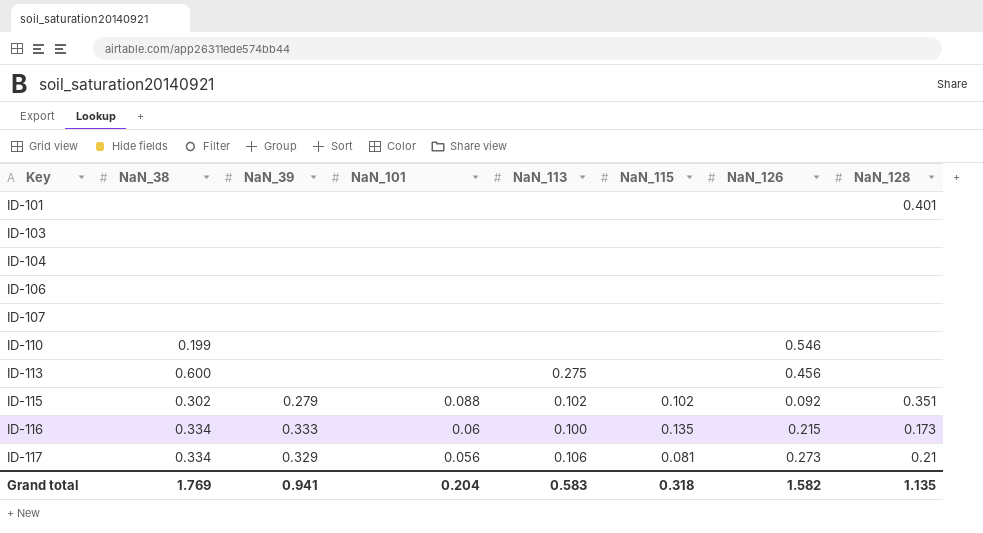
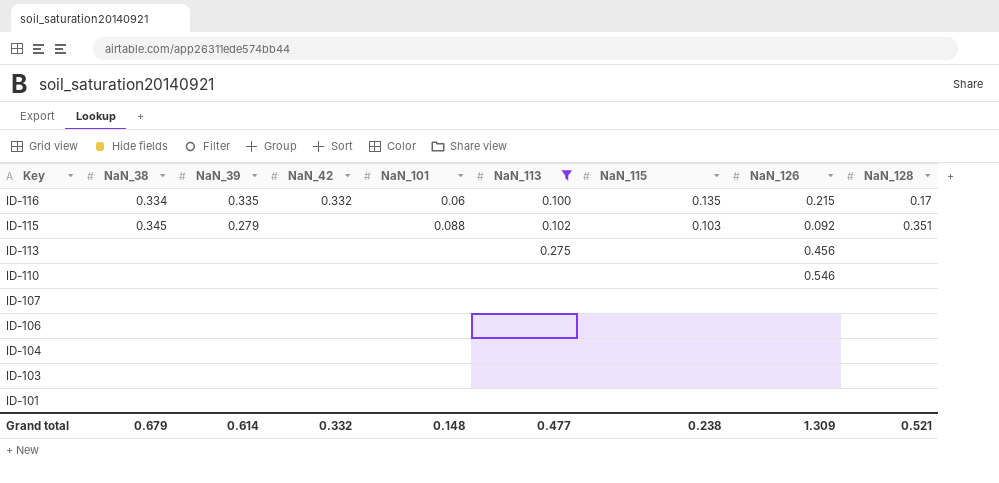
filter: none -> NaN_113 != 0.106
row order: Key ascending -> Key descending
column NaN_42 | position: none -> 4
ID-116 | NaN_39: 0.333 -> 0.335
ID-116 | NaN_128: 0.173 -> 0.17
ID-115 | NaN_38: 0.302 -> 0.345
ID-115 | NaN_115: 0.102 -> 0.103
ID-113 | NaN_38: 0.600 -> none
ID-110 | NaN_38: 0.199 -> none
ID-101 | NaN_128: 0.401 -> none
Grand total | NaN_38: 1.769 -> 0.679
Grand total | NaN_39: 0.941 -> 0.614
Grand total | NaN_101: 0.204 -> 0.148
Grand total | NaN_113: 0.583 -> 0.477
Grand total | NaN_115: 0.318 -> 0.238
Grand total | NaN_126: 1.582 -> 1.309
Grand total | NaN_128: 1.135 -> 0.521

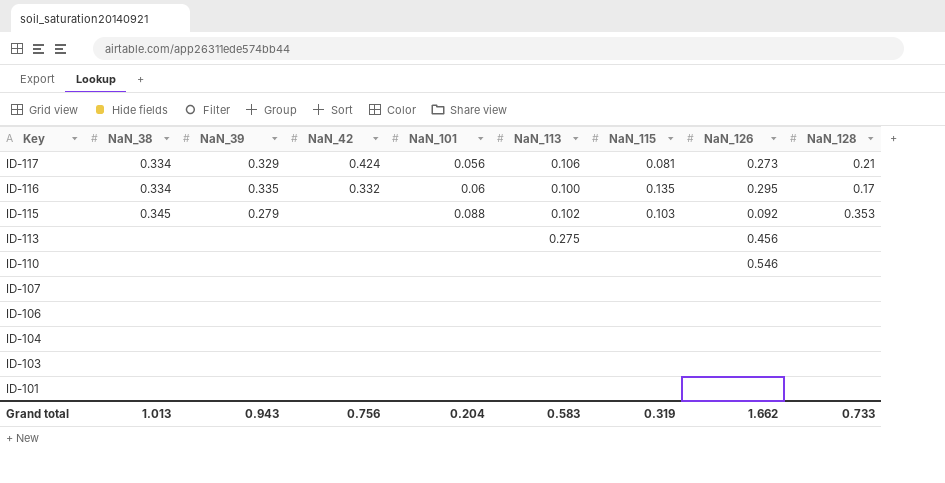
filter: NaN_113 != 0.106 -> none
ID-116 | NaN_126: 0.215 -> 0.295
ID-115 | NaN_128: 0.351 -> 0.353
Grand total | NaN_38: 0.679 -> 1.013
Grand total | NaN_39: 0.614 -> 0.943
Grand total | NaN_42: 0.332 -> 0.756
Grand total | NaN_101: 0.148 -> 0.204
Grand total | NaN_113: 0.477 -> 0.583
Grand total | NaN_115: 0.238 -> 0.319
Grand total | NaN_126: 1.309 -> 1.662
Grand total | NaN_128: 0.521 -> 0.733

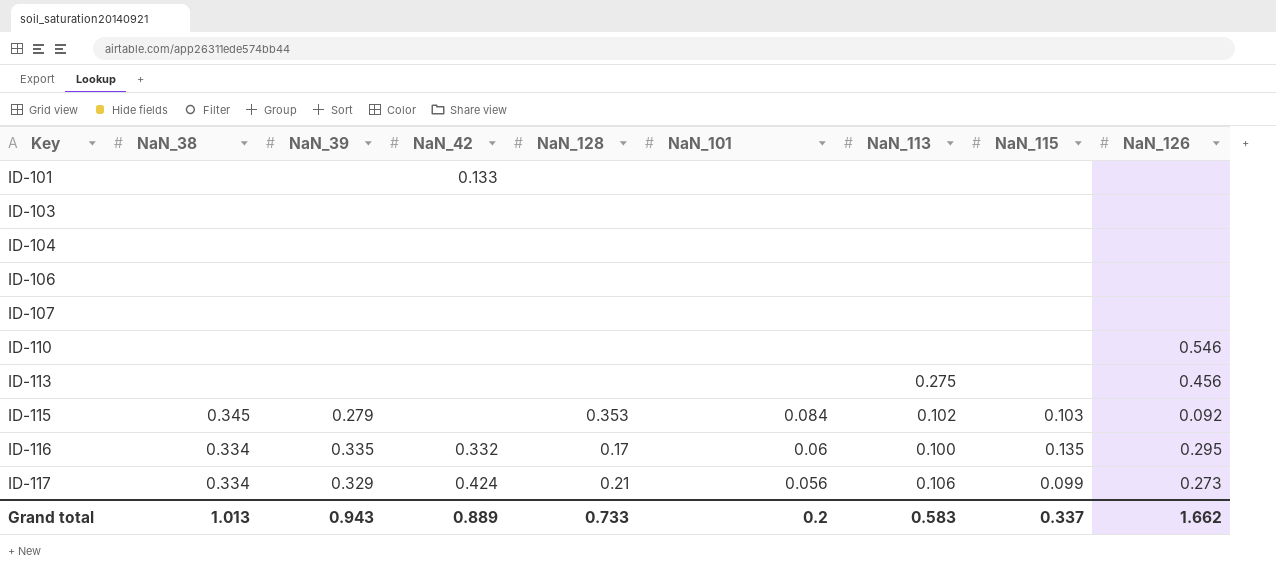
row order: Key descending -> Key ascending
column NaN_128 | position: 9 -> 5
ID-101 | NaN_42: none -> 0.133
ID-115 | NaN_101: 0.088 -> 0.084
ID-117 | NaN_115: 0.081 -> 0.099
Grand total | NaN_42: 0.756 -> 0.889
Grand total | NaN_101: 0.204 -> 0.2
Grand total | NaN_115: 0.319 -> 0.337

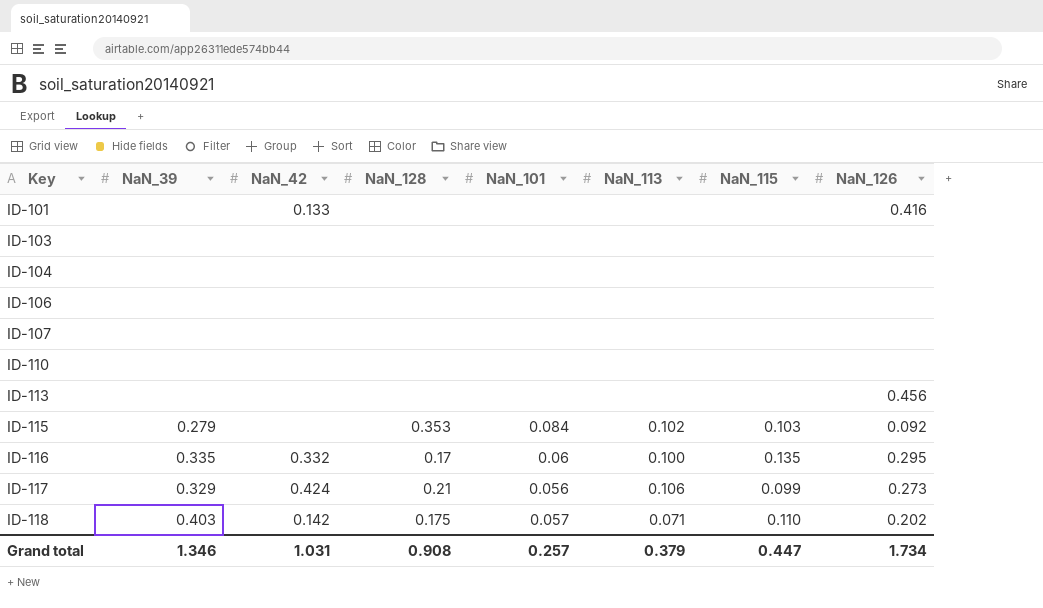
column NaN_38 | position: 2 -> none
ID-101 | NaN_126: none -> 0.416
ID-110 | NaN_126: 0.546 -> none
ID-113 | NaN_113: 0.275 -> none
row ID-118: none -> 0.403 | 0.142 | 0.175 | 0.057 | 0.071 | 0.110 | 0.202
Grand total | NaN_39: 0.943 -> 1.346
Grand total | NaN_42: 0.889 -> 1.031
Grand total | NaN_128: 0.733 -> 0.908
Grand total | NaN_101: 0.2 -> 0.257
Grand total | NaN_113: 0.583 -> 0.379
Grand total | NaN_115: 0.337 -> 0.447
Grand total | NaN_126: 1.662 -> 1.734

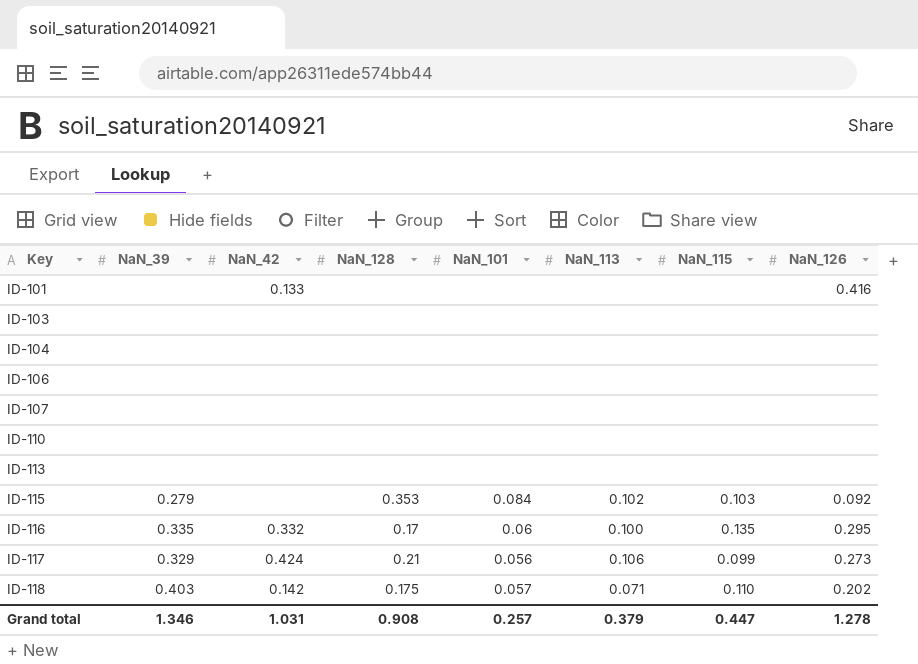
ID-113 | NaN_126: 0.456 -> none
Grand total | NaN_126: 1.734 -> 1.278

